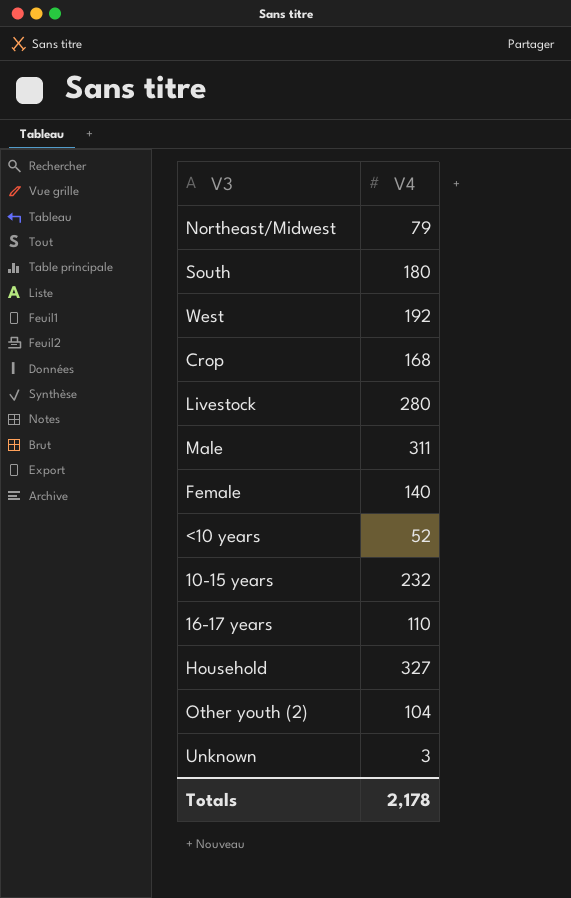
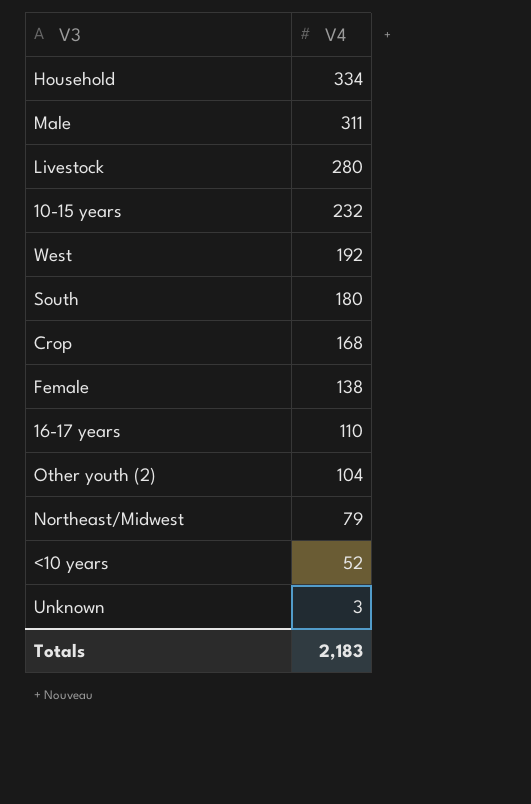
row order: none -> V4 descending
Household | V4: 327 -> 334
Female | V4: 140 -> 138
Totals | V4: 2,178 -> 2,183

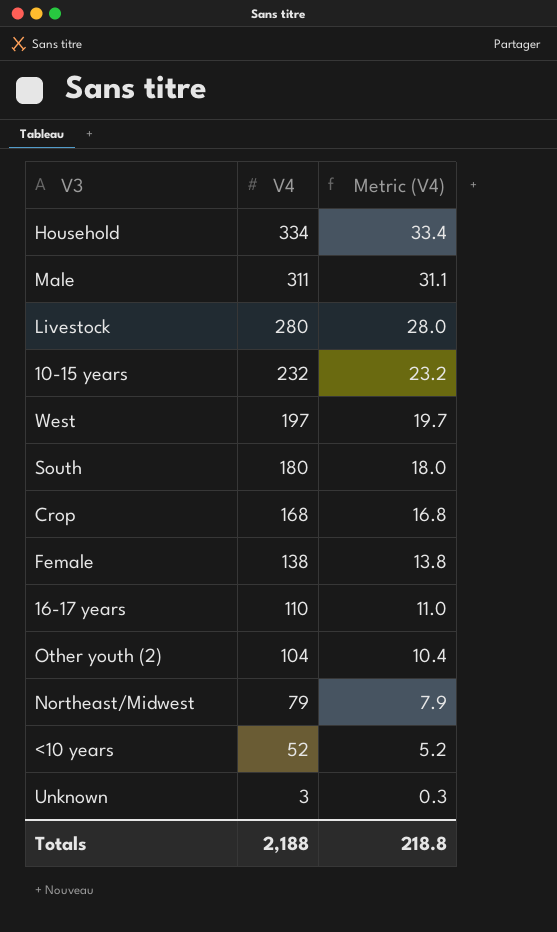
column Metric (V4) | formula: none -> [V4] * 0.1
West | V4: 192 -> 197
Totals | V4: 2,183 -> 2,188

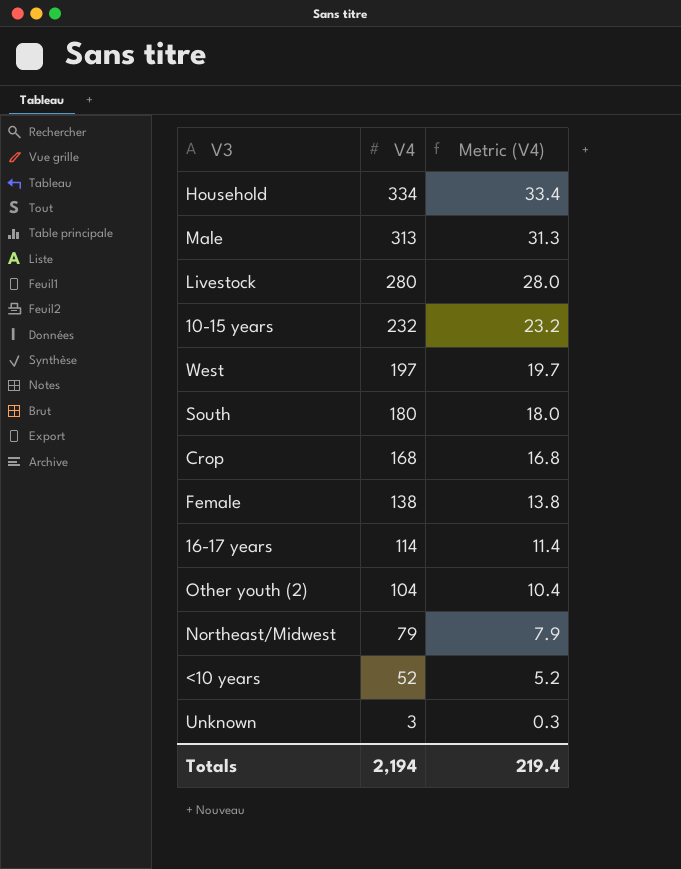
Male | V4: 311 -> 313
Male | Metric (V4): 31.1 -> 31.3
16-17 years | V4: 110 -> 114
16-17 years | Metric (V4): 11.0 -> 11.4
Totals | V4: 2,188 -> 2,194
Totals | Metric (V4): 218.8 -> 219.4

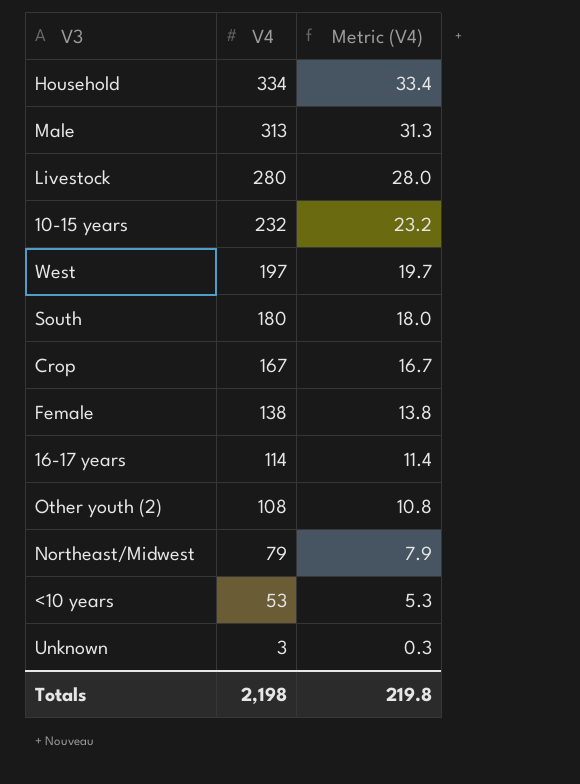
Crop | V4: 168 -> 167
Crop | Metric (V4): 16.8 -> 16.7
Other youth (2) | V4: 104 -> 108
Other youth (2) | Metric (V4): 10.4 -> 10.8
<10 years | V4: 52 -> 53
<10 years | Metric (V4): 5.2 -> 5.3
Totals | V4: 2,194 -> 2,198
Totals | Metric (V4): 219.4 -> 219.8

